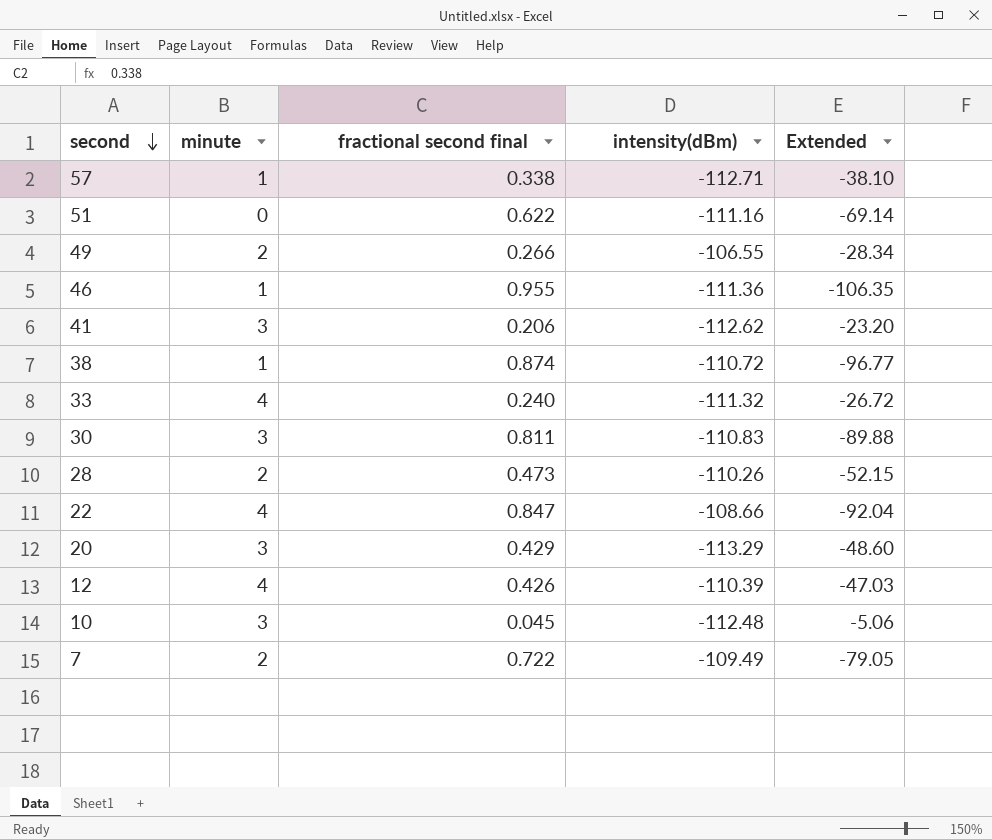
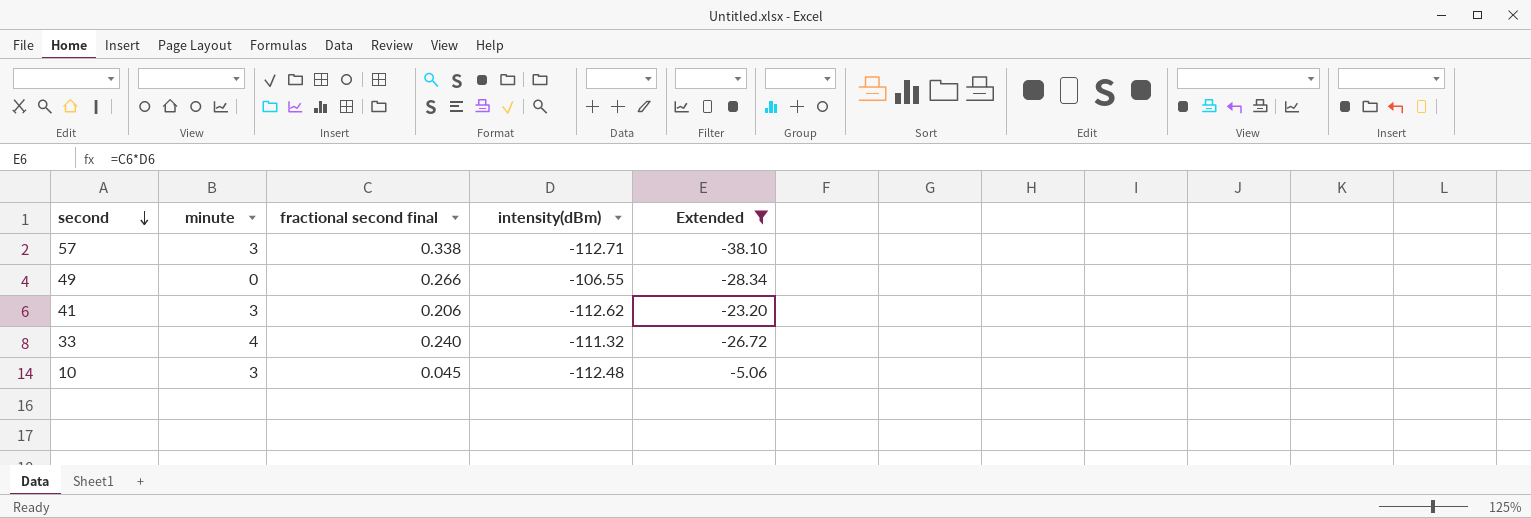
filter: none -> Extended >= -38.10
57 | minute: 1 -> 3
49 | minute: 2 -> 0

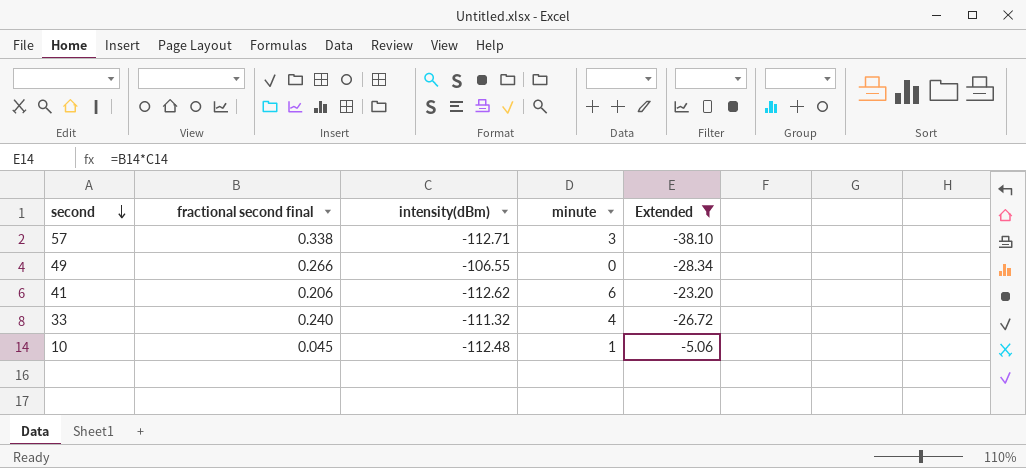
column minute | position: 2 -> 4
41 | minute: 3 -> 6
10 | minute: 3 -> 1

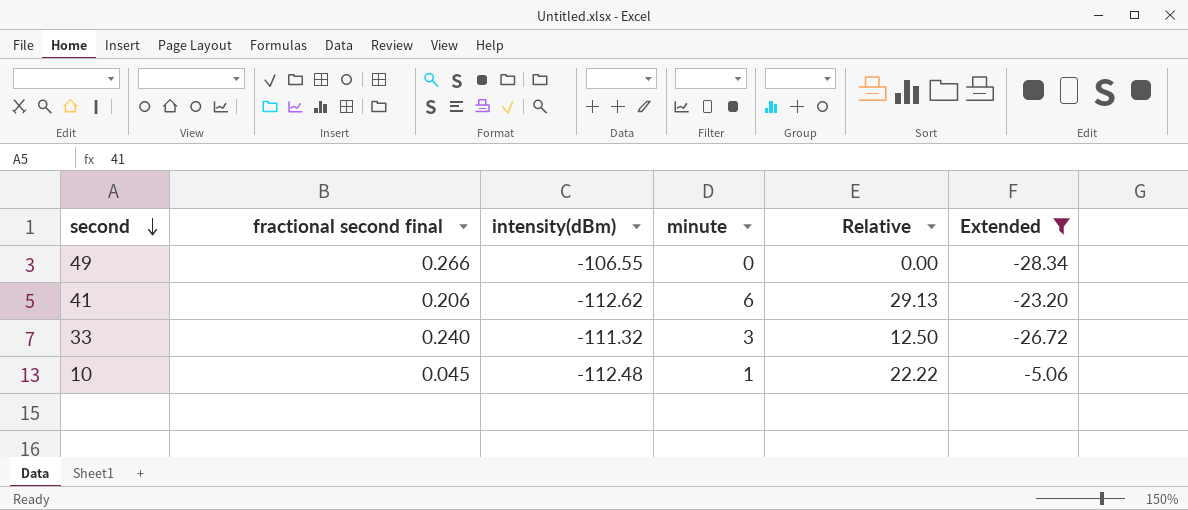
column Relative | formula: none -> [minute] / [fractional second final]
row 57: 0.338 | -112.71 | 3 | -38.10 -> none
33 | minute: 4 -> 3

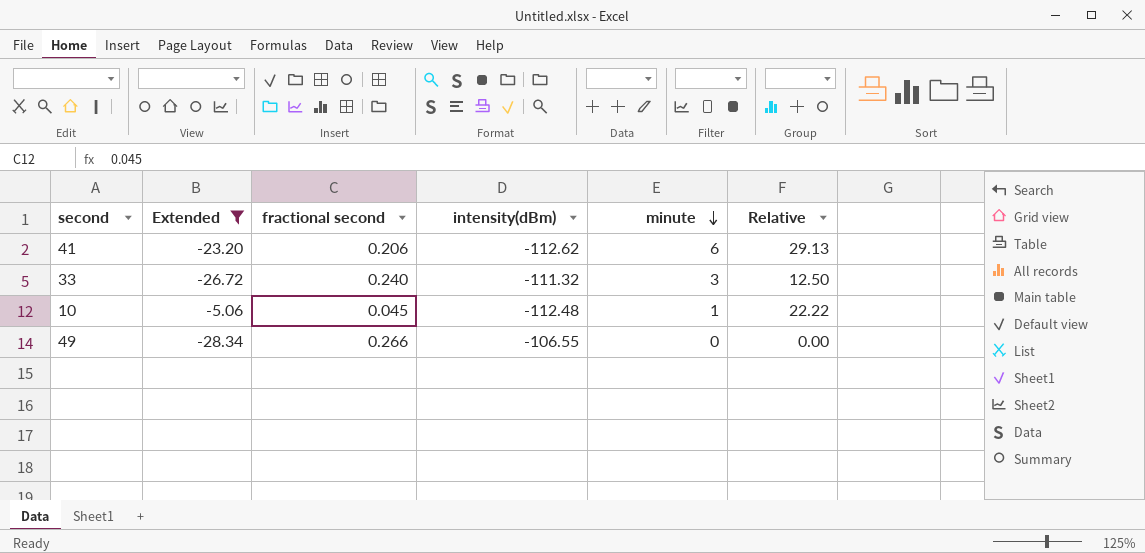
row order: second descending -> minute descending
column Extended | position: 6 -> 2
column name: fractional second final -> fractional second

